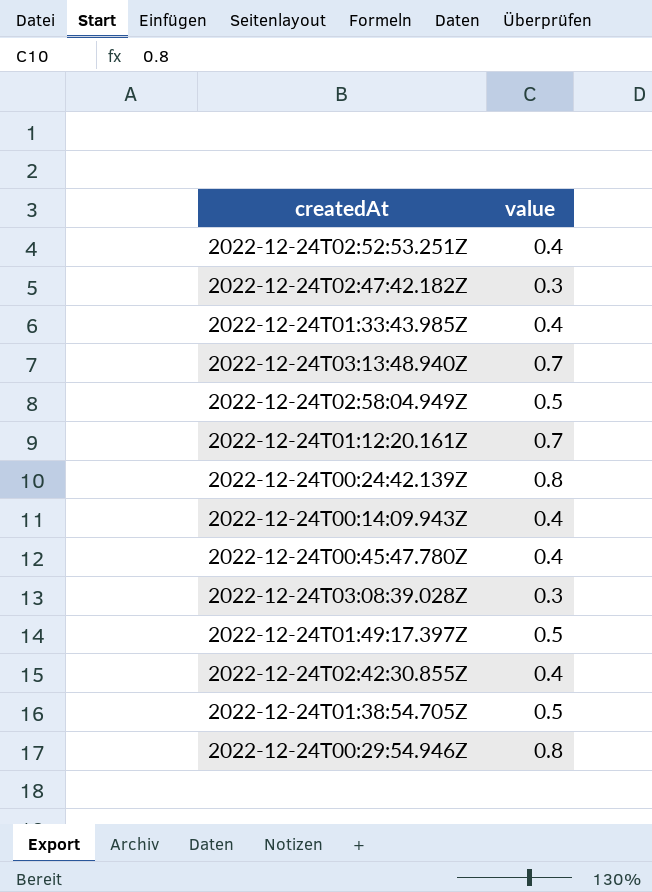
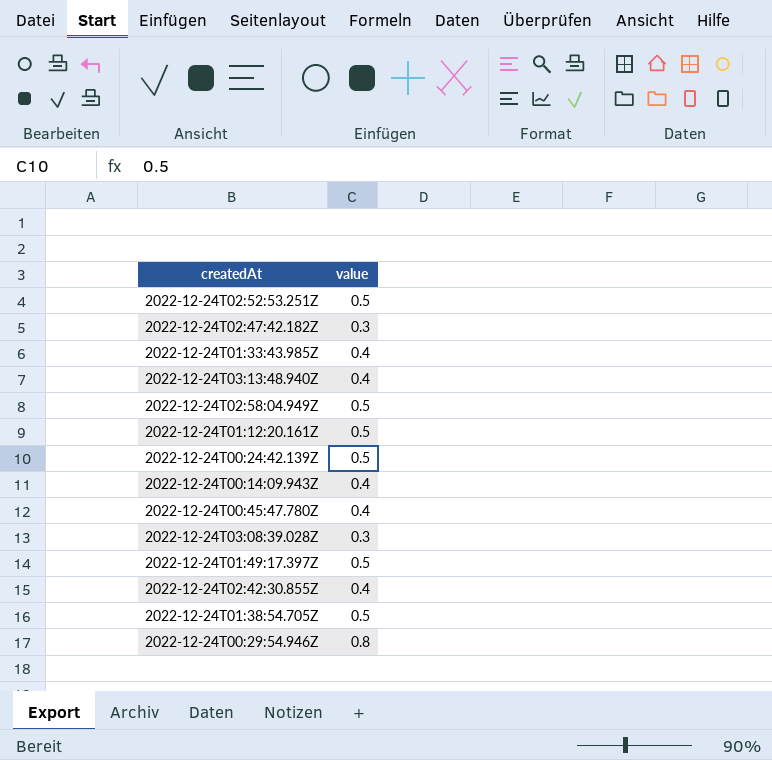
2022-12-24T02:52:53.251Z | value: 0.4 -> 0.5
2022-12-24T03:13:48.940Z | value: 0.7 -> 0.4
2022-12-24T01:12:20.161Z | value: 0.7 -> 0.5
2022-12-24T00:24:42.139Z | value: 0.8 -> 0.5

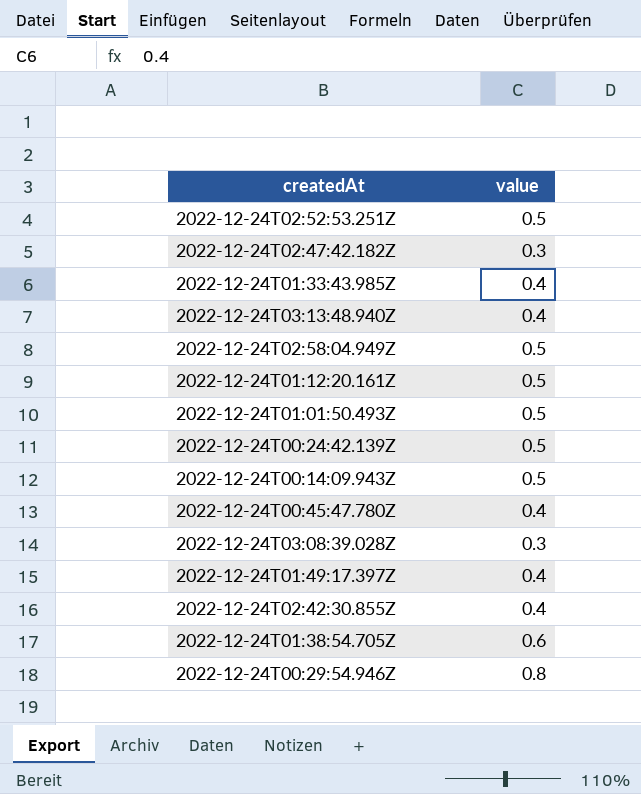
row 2022-12-24T01:01:50.493Z: none -> 0.5
2022-12-24T00:14:09.943Z | value: 0.4 -> 0.5
2022-12-24T01:49:17.397Z | value: 0.5 -> 0.4
2022-12-24T01:38:54.705Z | value: 0.5 -> 0.6

